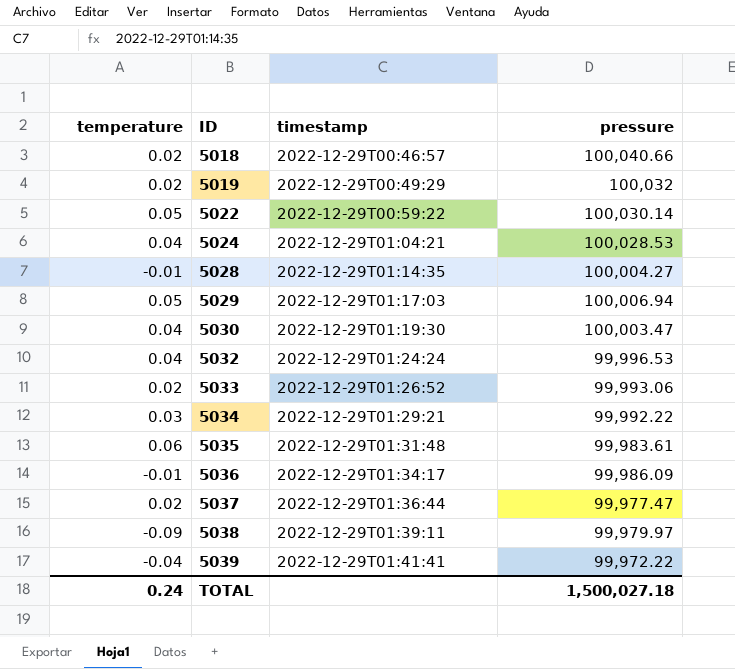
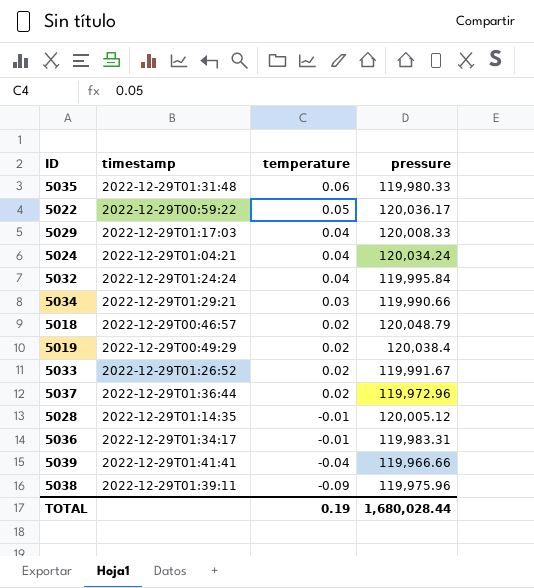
row order: ID ascending -> temperature descending
column temperature | position: 1 -> 3
row 5030: 0.04 | 2022-12-29T01:19:30 | 100,003.47 -> none
5035 | pressure: 99,983.61 -> 119,980.33
5022 | pressure: 100,030.14 -> 120,036.17
5029 | temperature: 0.05 -> 0.04
5029 | pressure: 100,006.94 -> 120,008.33
5024 | pressure: 100,028.53 -> 120,034.24
5032 | pressure: 99,996.53 -> 119,995.84
5034 | pressure: 99,992.22 -> 119,990.66
5018 | pressure: 100,040.66 -> 120,048.79
5019 | pressure: 100,032 -> 120,038.4
5033 | pressure: 99,993.06 -> 119,991.67
5037 | pressure: 99,977.47 -> 119,972.96
5028 | pressure: 100,004.27 -> 120,005.12
5036 | pressure: 99,986.09 -> 119,983.31
5039 | pressure: 99,972.22 -> 119,966.66
5038 | pressure: 99,979.97 -> 119,975.96
TOTAL | temperature: 0.24 -> 0.19
TOTAL | pressure: 1,500,027.18 -> 1,680,028.44

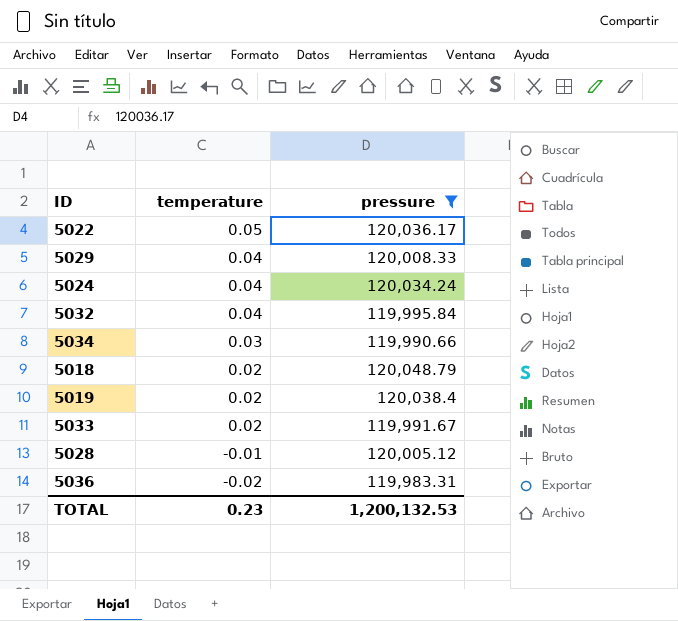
filter: none -> pressure >= 119,983.31
column timestamp | position: 2 -> none
5036 | temperature: -0.01 -> -0.02
TOTAL | temperature: 0.19 -> 0.23
TOTAL | pressure: 1,680,028.44 -> 1,200,132.53

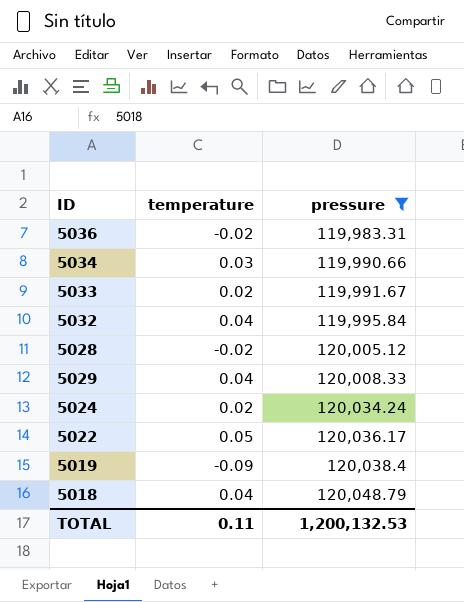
row order: temperature descending -> pressure ascending
5028 | temperature: -0.01 -> -0.02
5024 | temperature: 0.04 -> 0.02
5019 | temperature: 0.02 -> -0.09
5018 | temperature: 0.02 -> 0.04
TOTAL | temperature: 0.23 -> 0.11

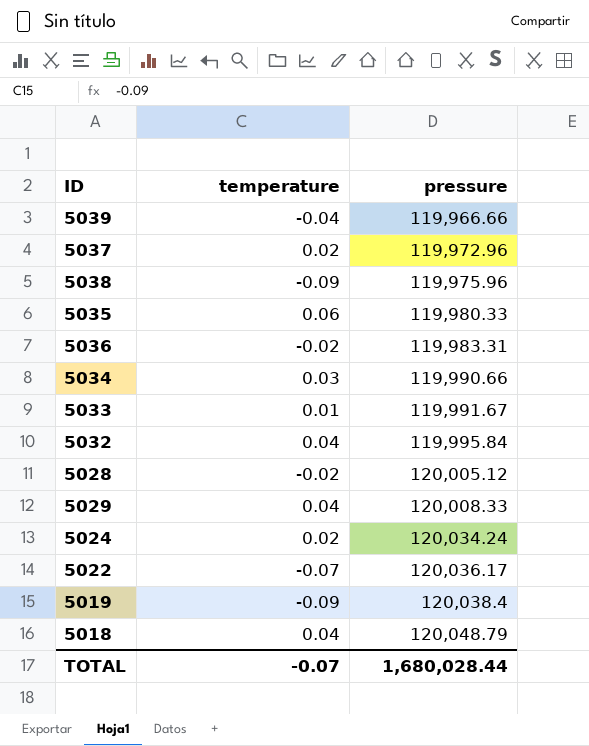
filter: pressure >= 119,983.31 -> none
5033 | temperature: 0.02 -> 0.01
5022 | temperature: 0.05 -> -0.07
TOTAL | temperature: 0.11 -> -0.07
TOTAL | pressure: 1,200,132.53 -> 1,680,028.44

